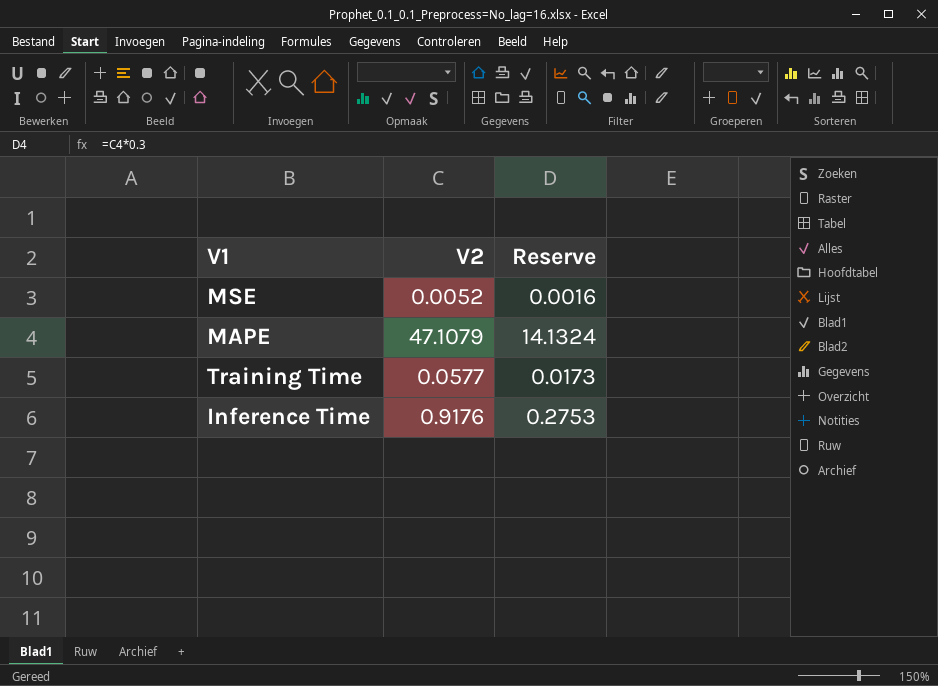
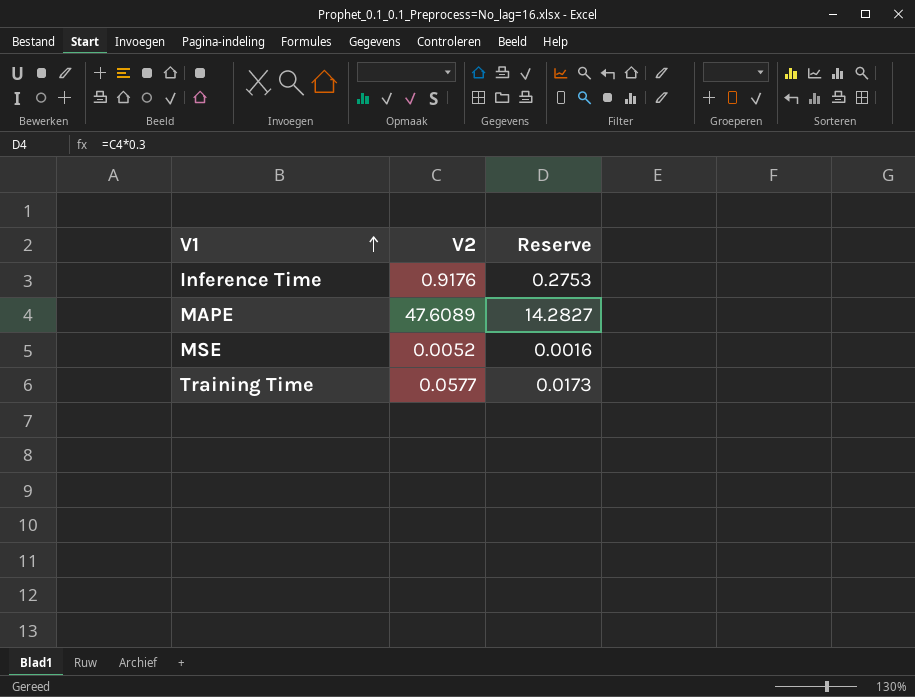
row order: none -> V1 ascending
MAPE | V2: 47.1079 -> 47.6089
MAPE | Reserve: 14.1324 -> 14.2827

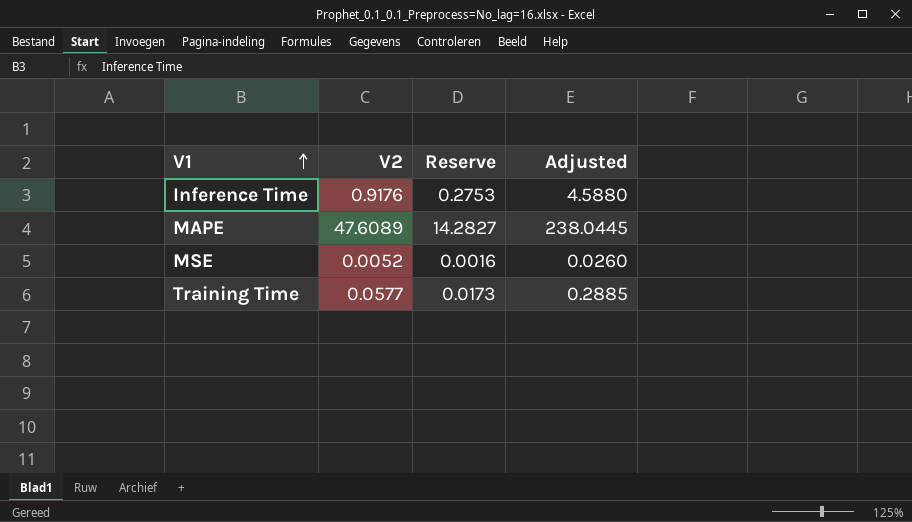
column Adjusted | formula: none -> [V2] * 5

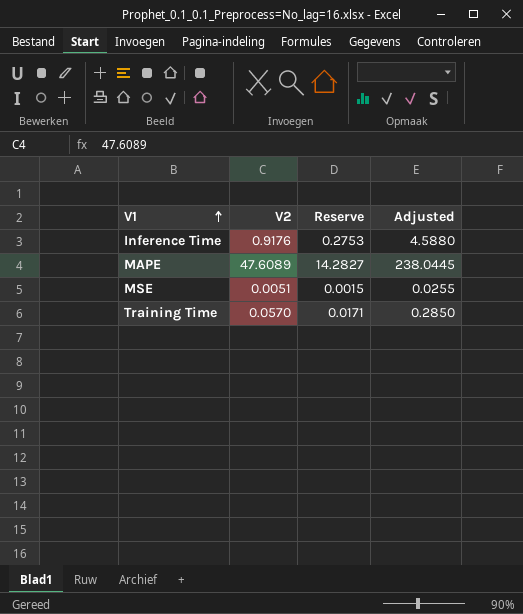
MSE | V2: 0.0052 -> 0.0051
MSE | Reserve: 0.0016 -> 0.0015
MSE | Adjusted: 0.0260 -> 0.0255
Training Time | V2: 0.0577 -> 0.0570
Training Time | Reserve: 0.0173 -> 0.0171
Training Time | Adjusted: 0.2885 -> 0.2850

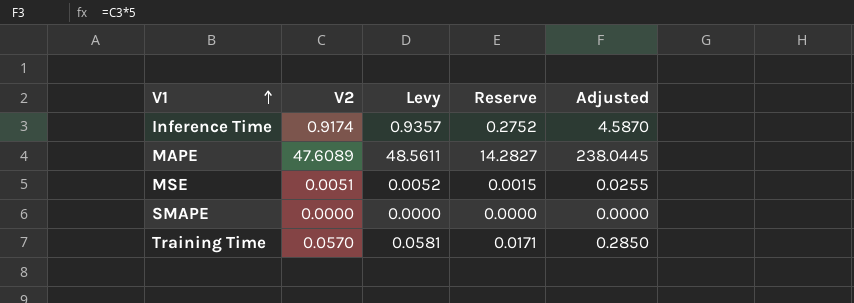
column Levy | formula: none -> [V2] * 1.02
Inference Time | V2: 0.9176 -> 0.9174
Inference Time | Reserve: 0.2753 -> 0.2752
Inference Time | Adjusted: 4.5880 -> 4.5870
row SMAPE: none -> 0.0000 | 0.0000 | 0.0000 | 0.0000

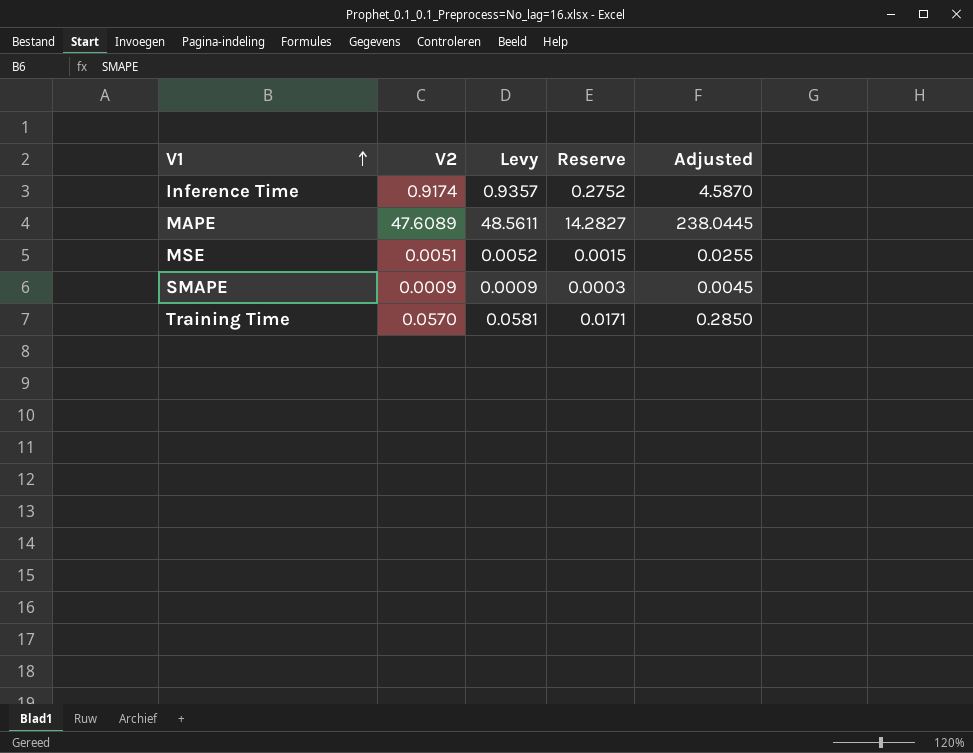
SMAPE | V2: 0.0000 -> 0.0009
SMAPE | Levy: 0.0000 -> 0.0009
SMAPE | Reserve: 0.0000 -> 0.0003
SMAPE | Adjusted: 0.0000 -> 0.0045

